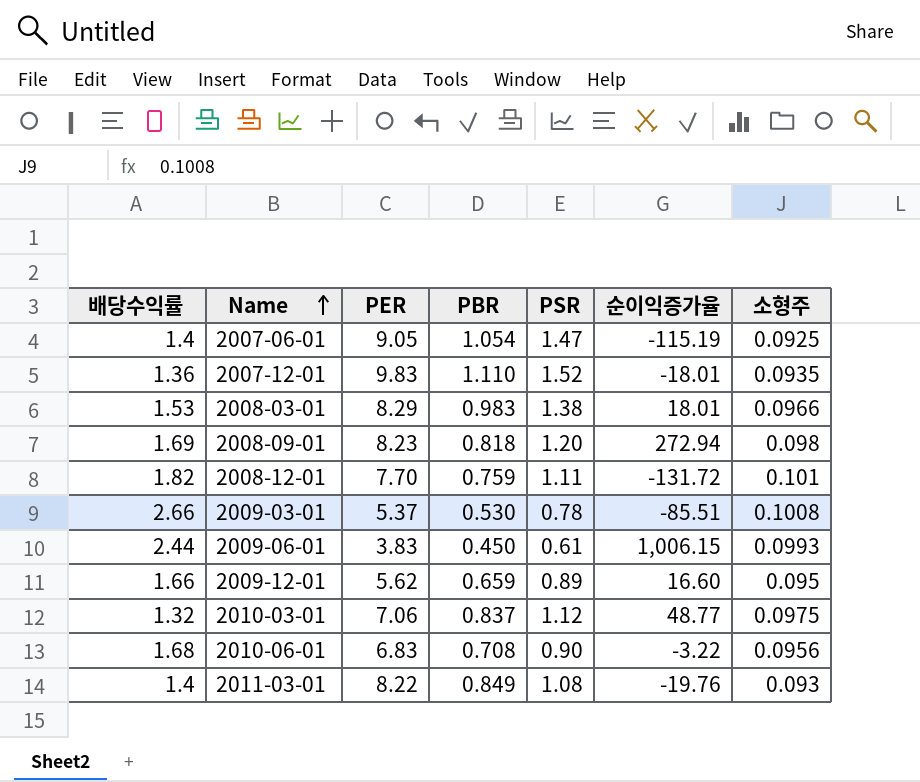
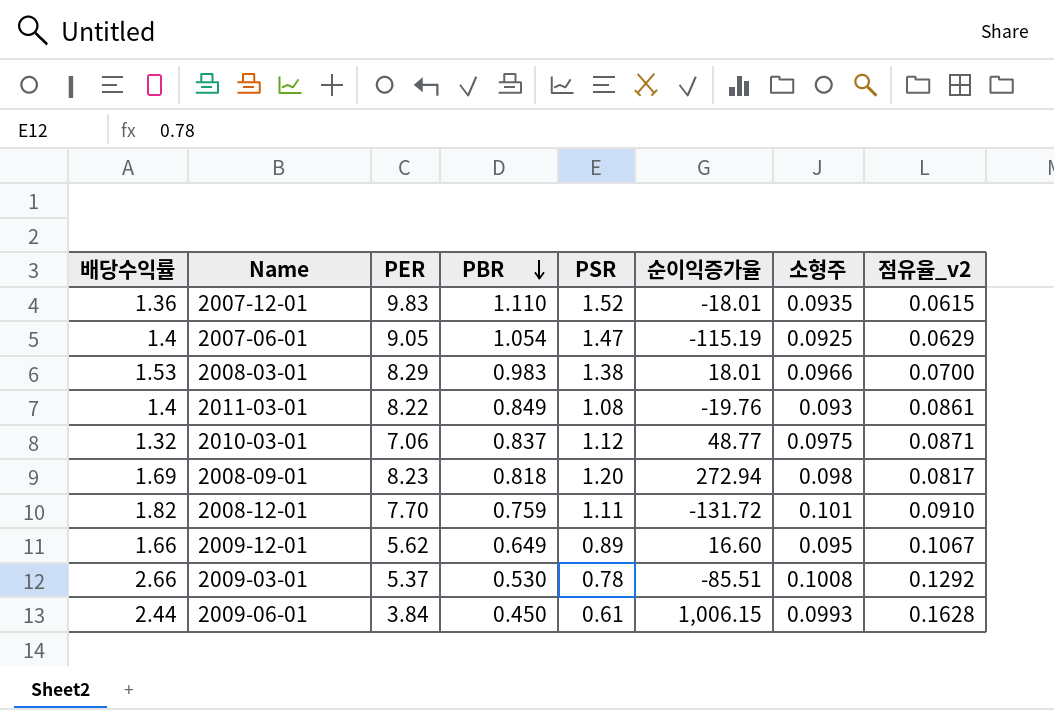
row order: Name ascending -> PBR descending
column 점유율_v2 | formula: none -> [소형주] / [PSR]
row 2010-06-01: 1.68 | 6.83 | 0.708 | 0.90 | -3.22 | 0.0956 -> none
2009-12-01 | PBR: 0.659 -> 0.649
2009-06-01 | PER: 3.83 -> 3.84

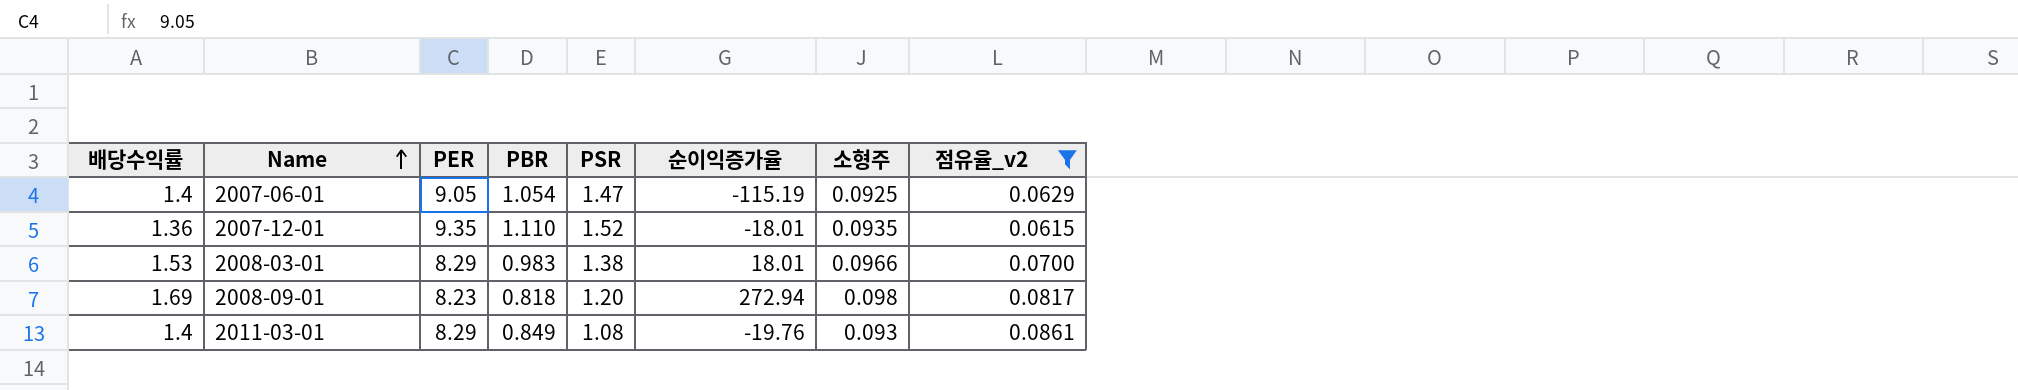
filter: none -> 점유율_v2 <= 0.0861
row order: PBR descending -> Name ascending
2007-12-01 | PER: 9.83 -> 9.35
2011-03-01 | PER: 8.22 -> 8.29

